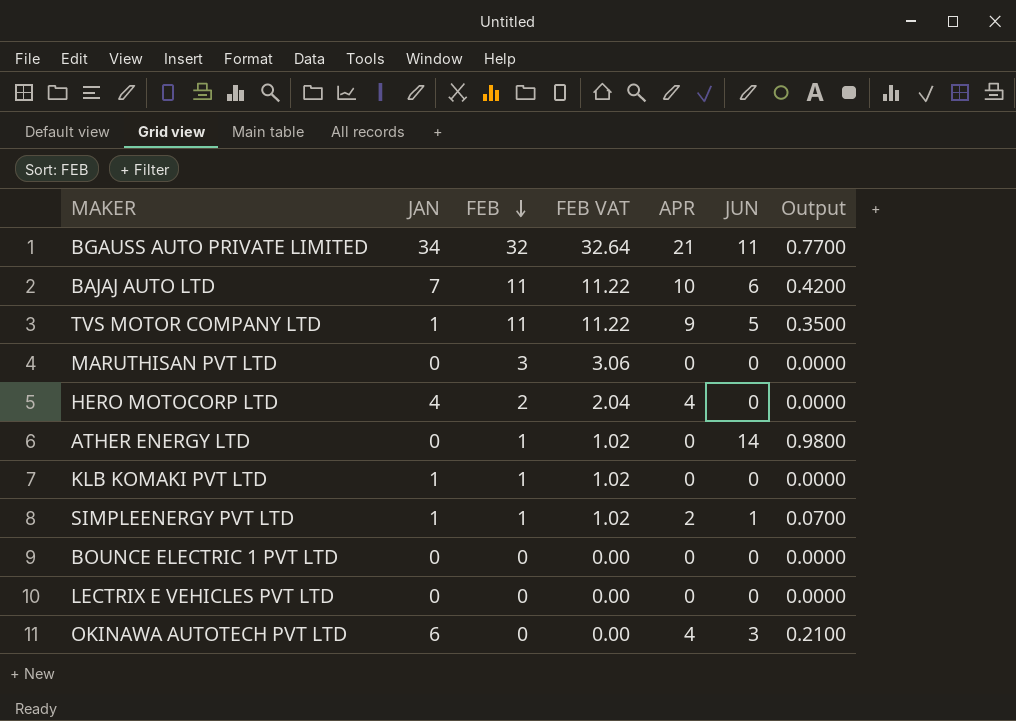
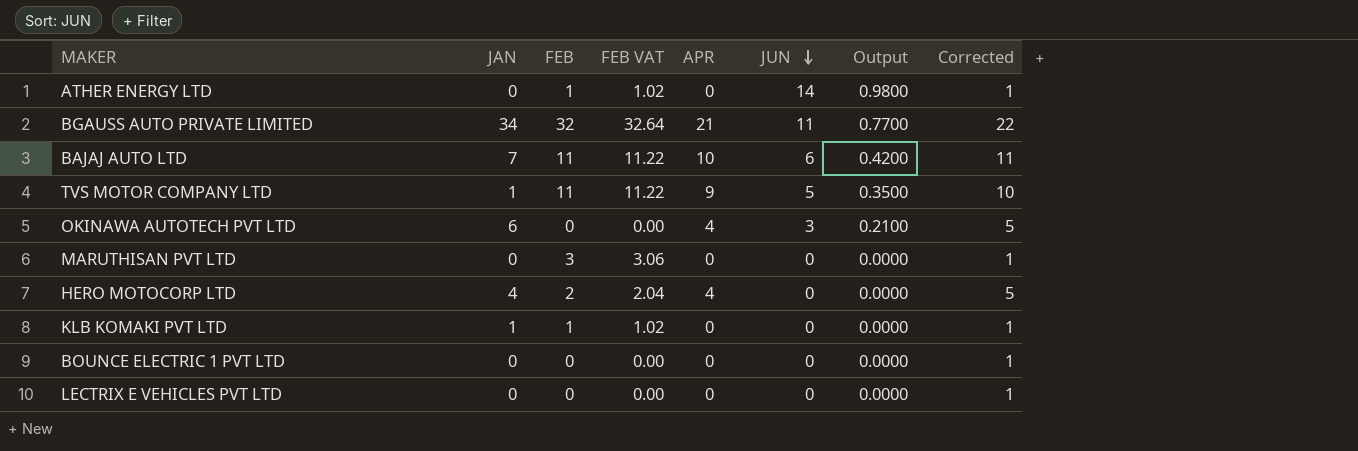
row order: FEB descending -> JUN descending
column Corrected | formula: none -> [APR] + 1
row SIMPLEENERGY PVT LTD: 1 | 1 | 1.02 | 2 | 1 | 0.0700 -> none

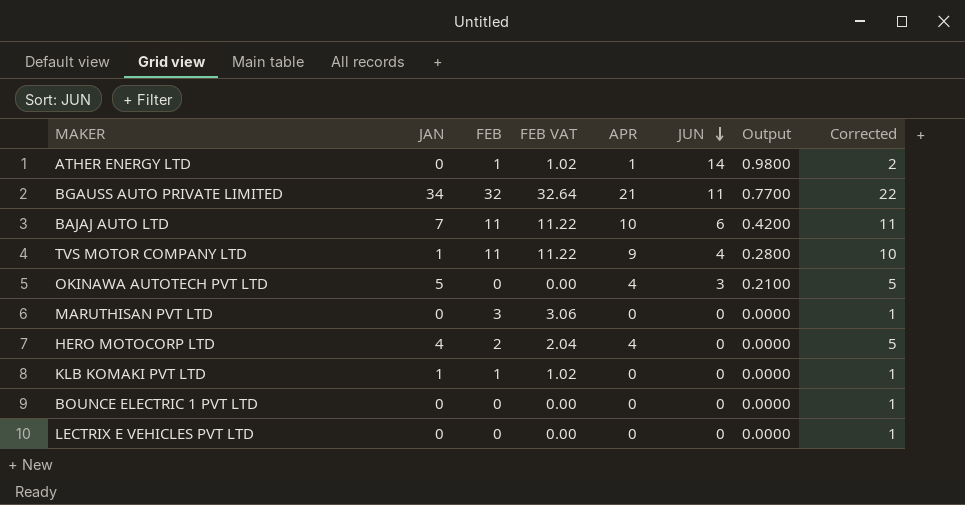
ATHER ENERGY LTD | APR: 0 -> 1
ATHER ENERGY LTD | Corrected: 1 -> 2
TVS MOTOR COMPANY LTD | JUN: 5 -> 4
TVS MOTOR COMPANY LTD | Output: 0.3500 -> 0.2800
OKINAWA AUTOTECH PVT LTD | JAN: 6 -> 5

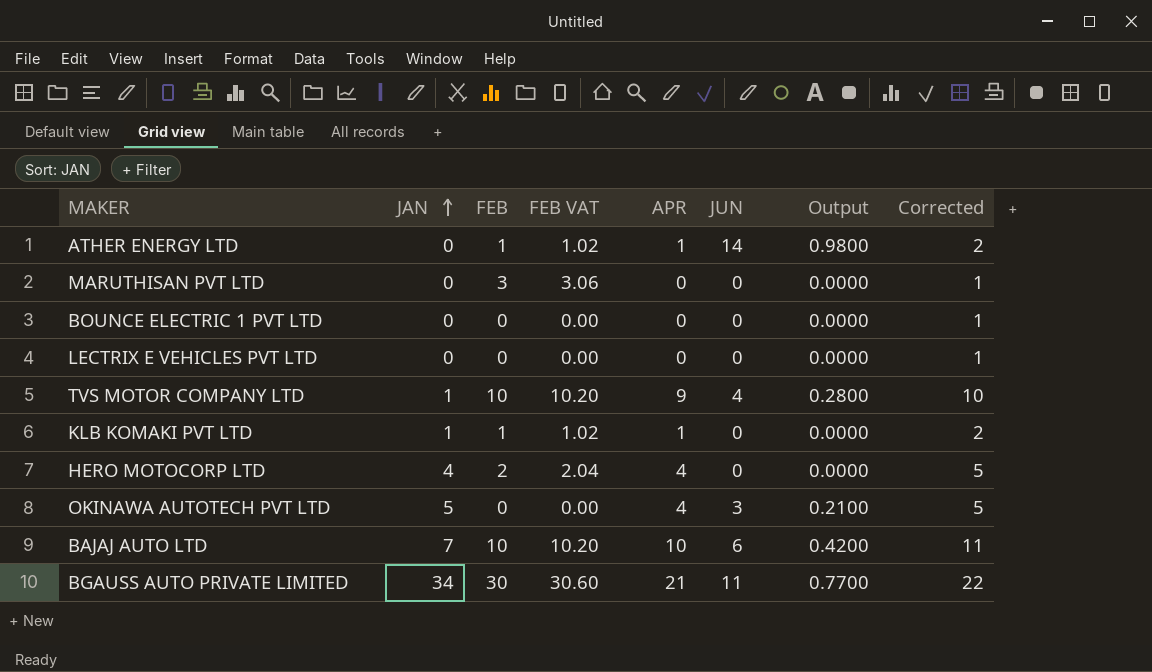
row order: JUN descending -> JAN ascending
TVS MOTOR COMPANY LTD | FEB: 11 -> 10
TVS MOTOR COMPANY LTD | FEB VAT: 11.22 -> 10.20
KLB KOMAKI PVT LTD | APR: 0 -> 1
KLB KOMAKI PVT LTD | Corrected: 1 -> 2
BAJAJ AUTO LTD | FEB: 11 -> 10
BAJAJ AUTO LTD | FEB VAT: 11.22 -> 10.20
BGAUSS AUTO PRIVATE LIMITED | FEB: 32 -> 30
BGAUSS AUTO PRIVATE LIMITED | FEB VAT: 32.64 -> 30.60

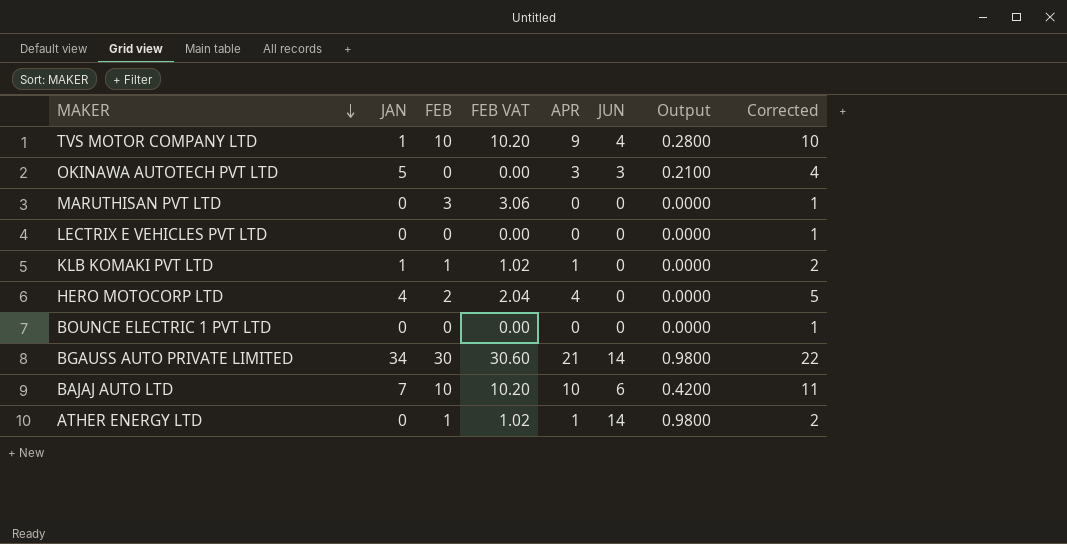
row order: JAN ascending -> MAKER descending
OKINAWA AUTOTECH PVT LTD | APR: 4 -> 3
OKINAWA AUTOTECH PVT LTD | Corrected: 5 -> 4
BGAUSS AUTO PRIVATE LIMITED | JUN: 11 -> 14
BGAUSS AUTO PRIVATE LIMITED | Output: 0.7700 -> 0.9800

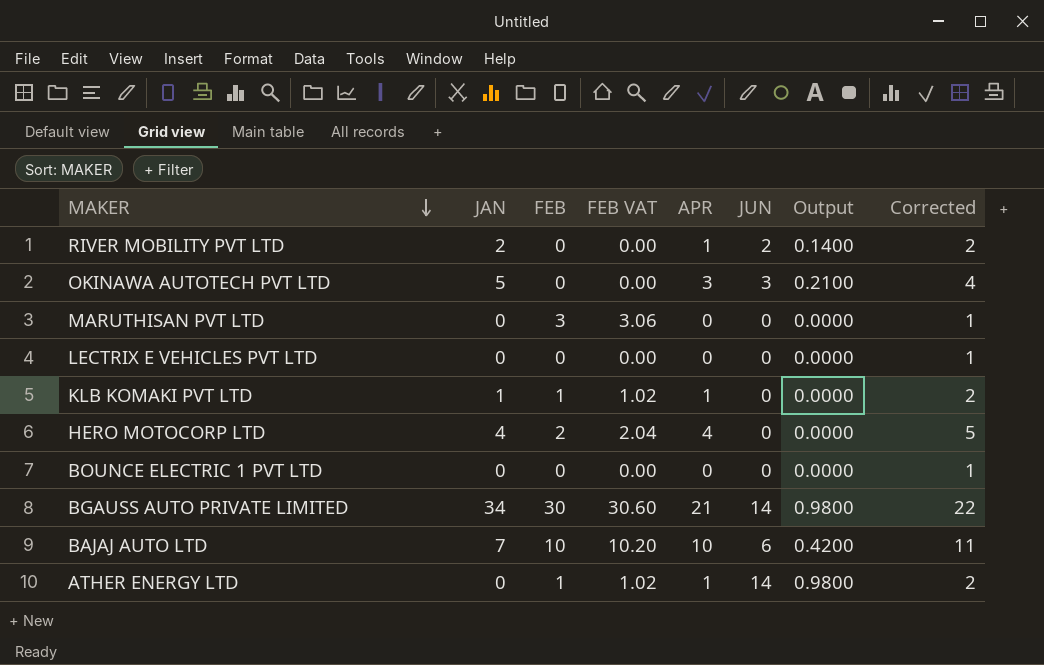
row TVS MOTOR COMPANY LTD: 1 | 10 | 10.20 | 9 | 4 | 0.2800 | 10 -> none
row RIVER MOBILITY PVT LTD: none -> 2 | 0 | 0.00 | 1 | 2 | 0.1400 | 2

